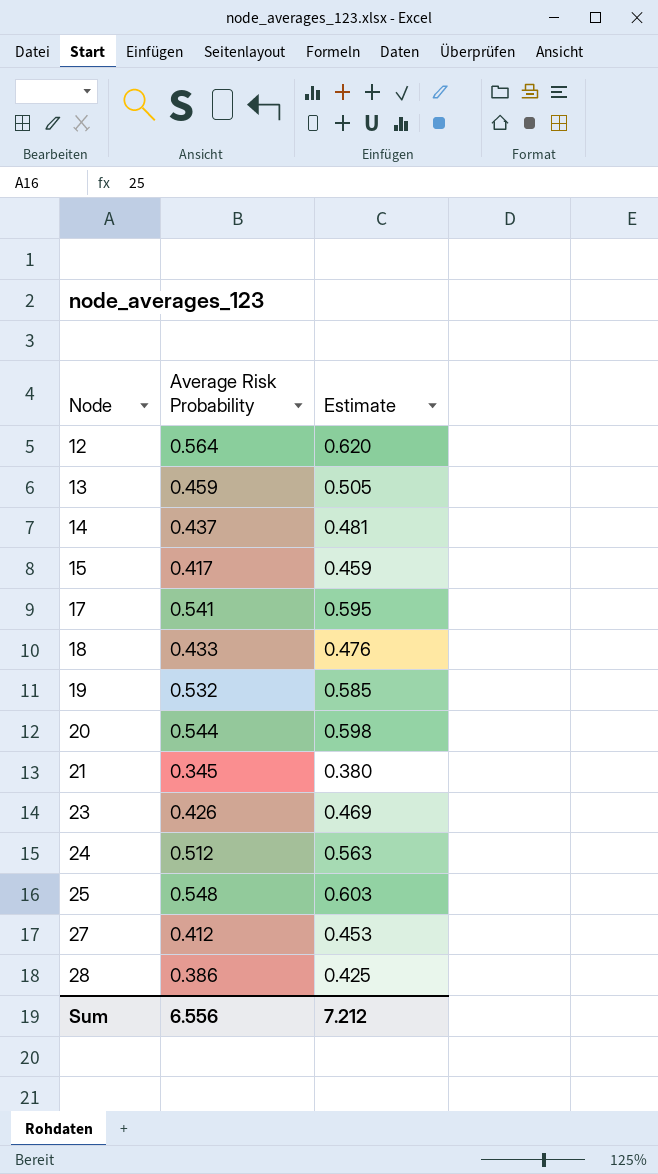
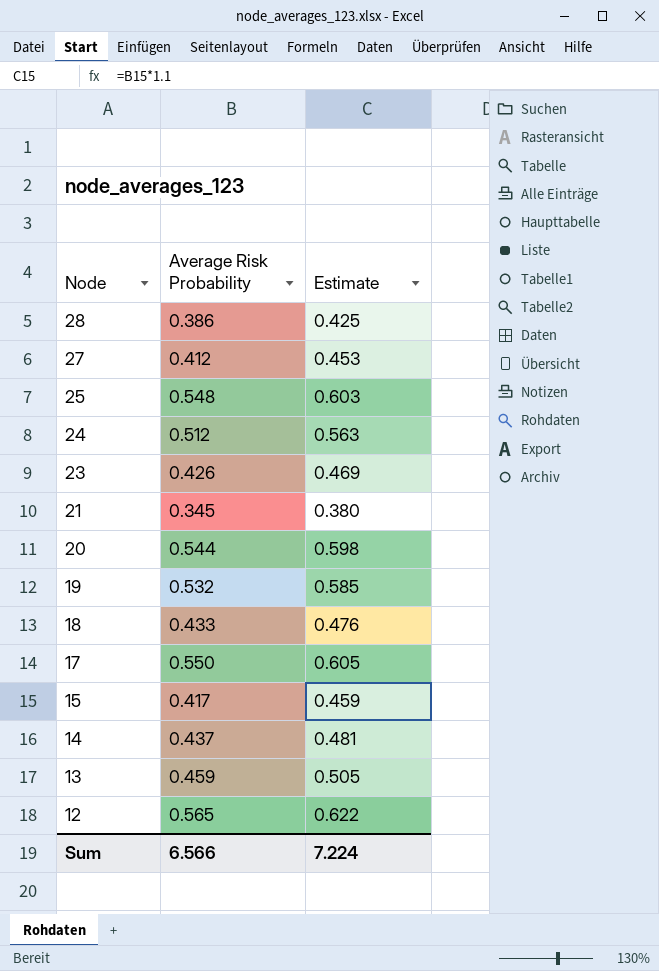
row order: Node ascending -> Node descending
17 | Average Risk Probability: 0.541 -> 0.550
17 | Estimate: 0.595 -> 0.605
12 | Average Risk Probability: 0.564 -> 0.565
12 | Estimate: 0.620 -> 0.622
Sum | Average Risk Probability: 6.556 -> 6.566
Sum | Estimate: 7.212 -> 7.224

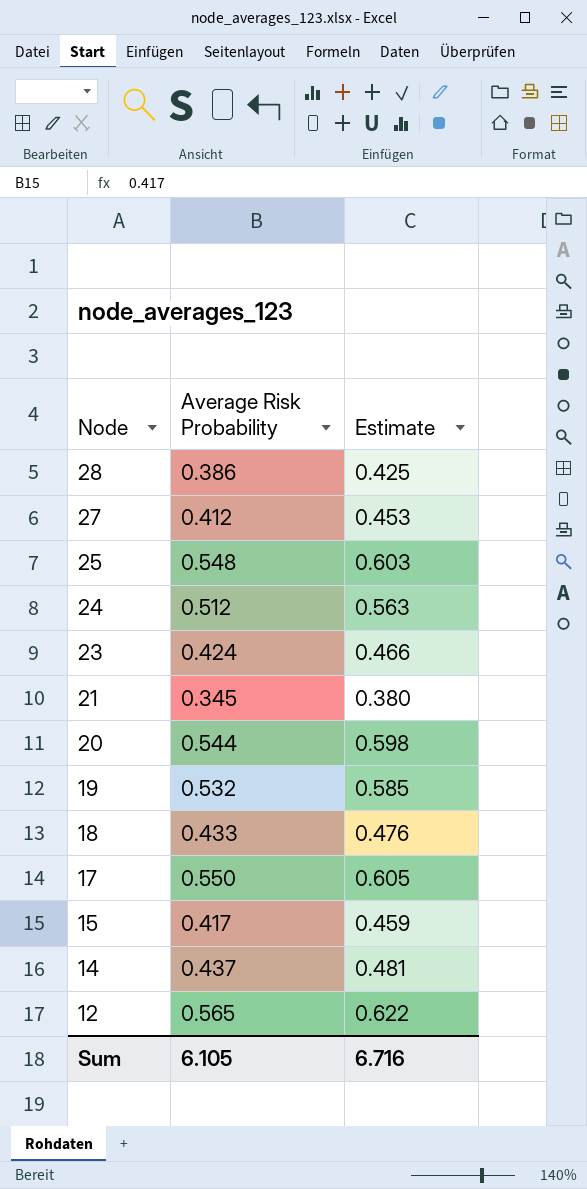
row 13: 0.459 | 0.505 -> none
23 | Average Risk Probability: 0.426 -> 0.424
23 | Estimate: 0.469 -> 0.466
Sum | Average Risk Probability: 6.566 -> 6.105
Sum | Estimate: 7.224 -> 6.716

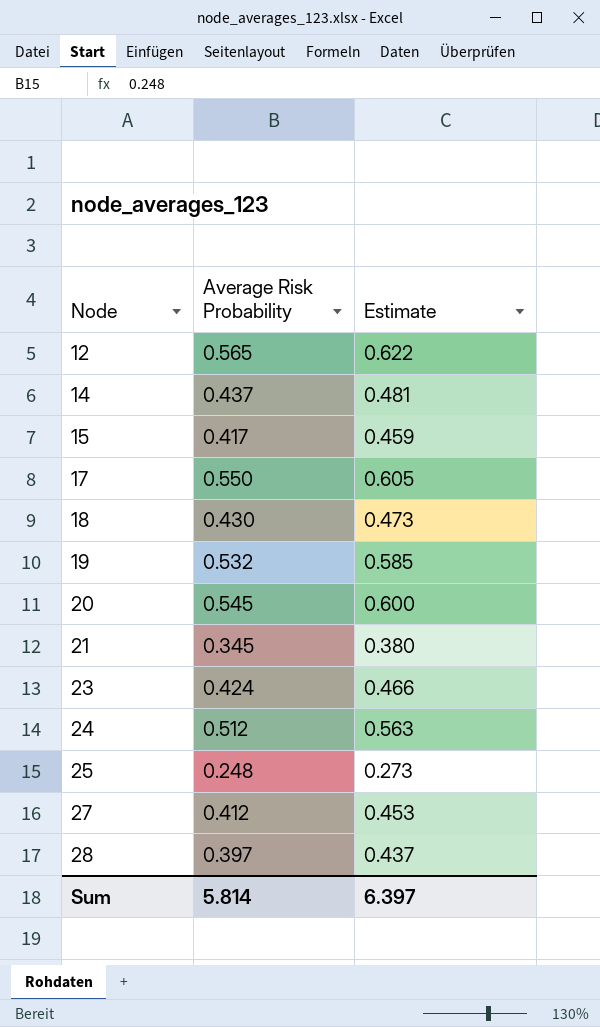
row order: Node descending -> Node ascending
18 | Average Risk Probability: 0.433 -> 0.430
18 | Estimate: 0.476 -> 0.473
20 | Average Risk Probability: 0.544 -> 0.545
20 | Estimate: 0.598 -> 0.600
25 | Average Risk Probability: 0.548 -> 0.248
25 | Estimate: 0.603 -> 0.273
28 | Average Risk Probability: 0.386 -> 0.397
28 | Estimate: 0.425 -> 0.437
Sum | Average Risk Probability: 6.105 -> 5.814
Sum | Estimate: 6.716 -> 6.397

